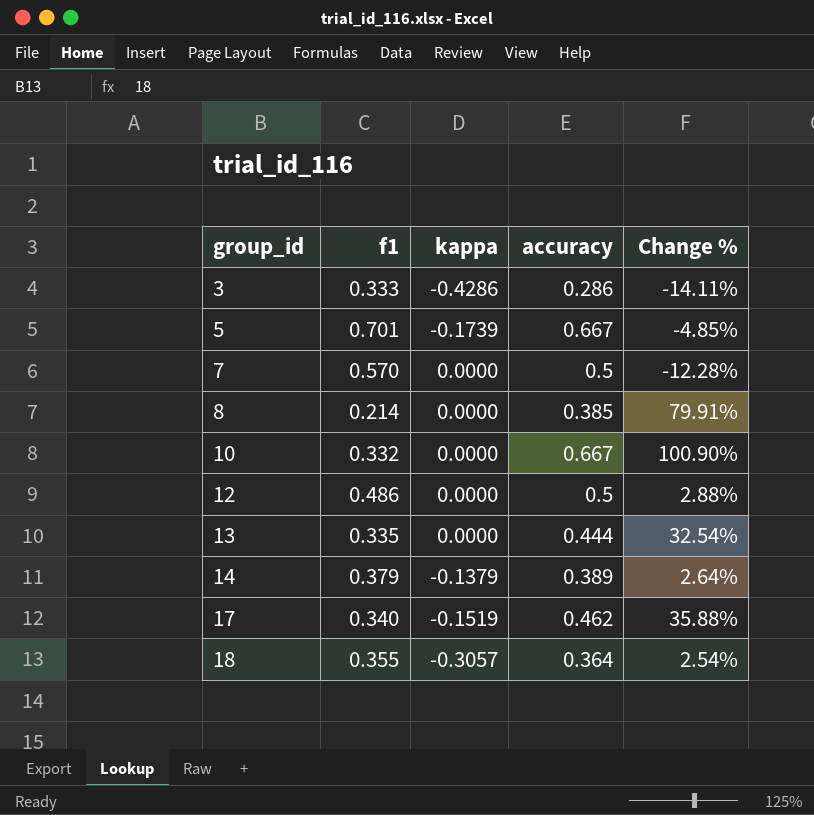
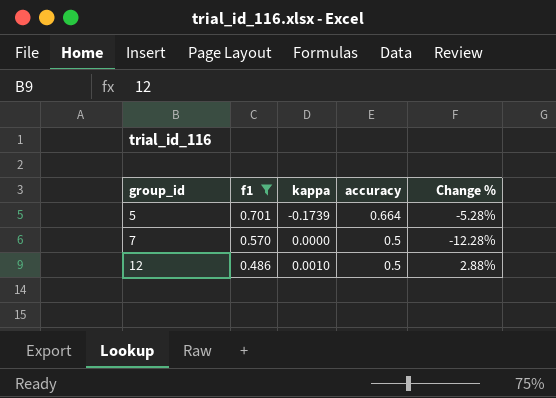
filter: none -> f1 >= 0.486
5 | accuracy: 0.667 -> 0.664
5 | Change %: -4.85% -> -5.28%
12 | kappa: 0.0000 -> 0.0010

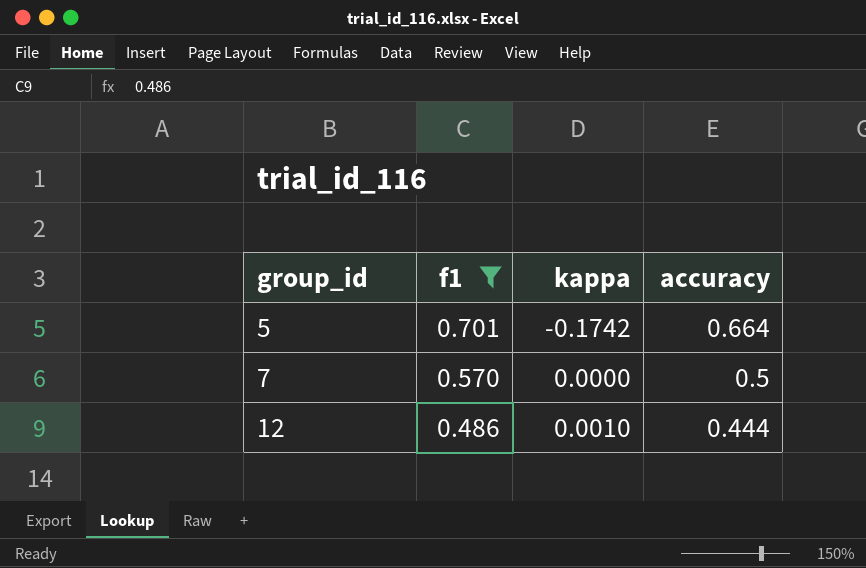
column Change % | formula: ([accuracy] - [f1]) / [f1] -> none
5 | kappa: -0.1739 -> -0.1742
12 | accuracy: 0.5 -> 0.444

